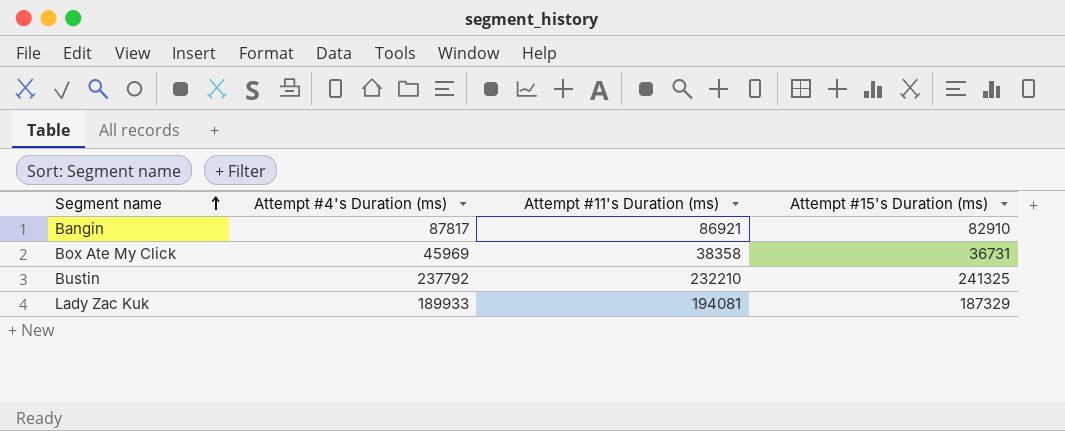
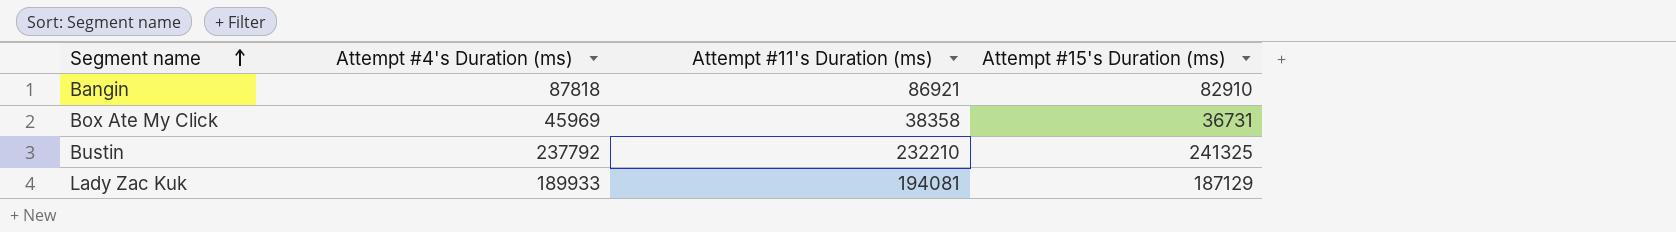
Bangin | Attempt #4's Duration (ms): 87817 -> 87818
Lady Zac Kuk | Attempt #15's Duration (ms): 187329 -> 187129

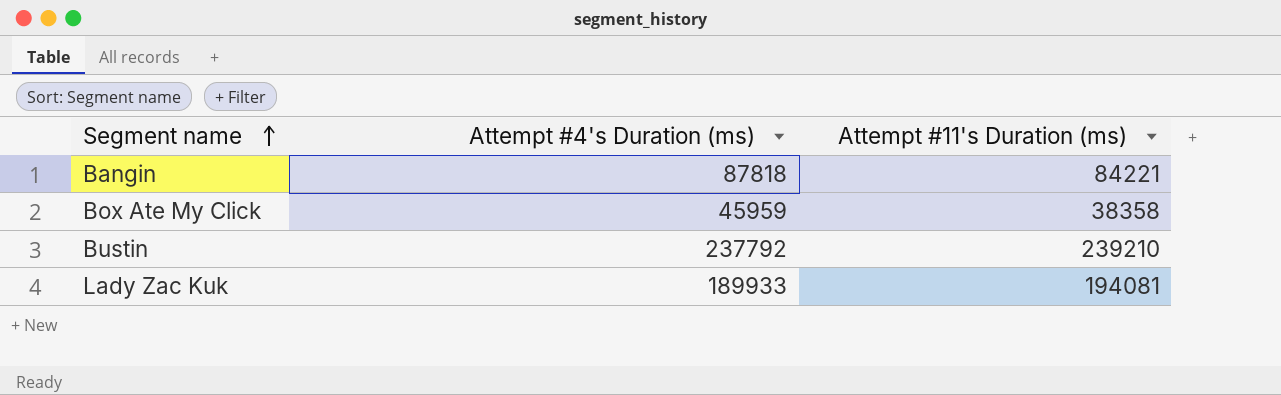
column Attempt #15's Duration (ms) | position: 4 -> none
Bangin | Attempt #11's Duration (ms): 86921 -> 84221
Box Ate My Click | Attempt #4's Duration (ms): 45969 -> 45959
Bustin | Attempt #11's Duration (ms): 232210 -> 239210

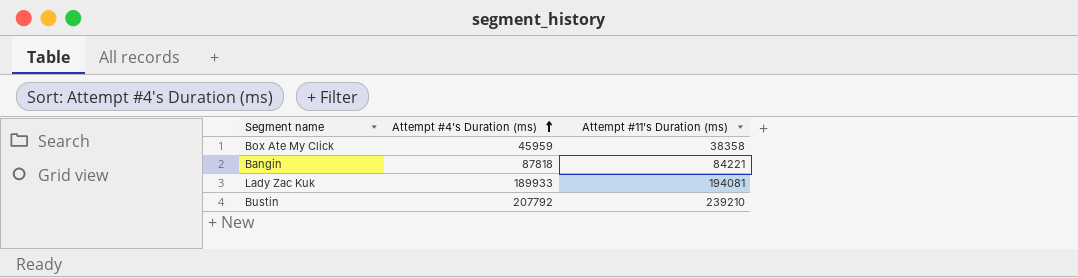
row order: Segment name ascending -> Attempt #4's Duration (ms) ascending
Bustin | Attempt #4's Duration (ms): 237792 -> 207792

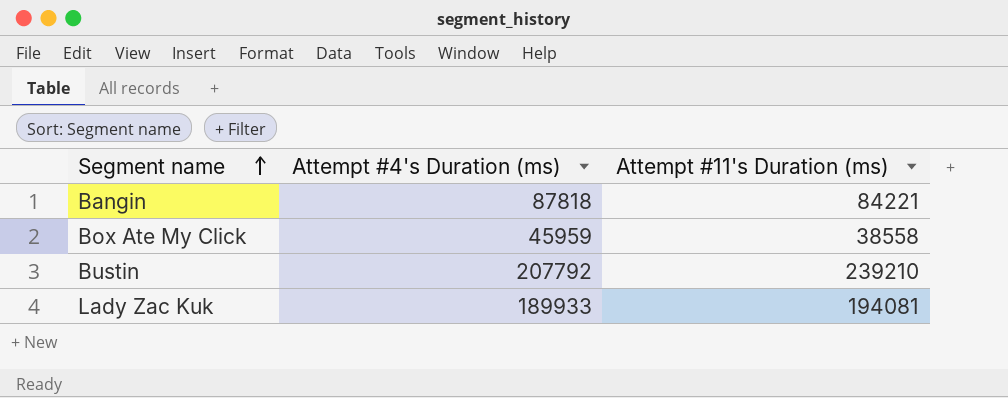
row order: Attempt #4's Duration (ms) ascending -> Segment name ascending
Box Ate My Click | Attempt #11's Duration (ms): 38358 -> 38558

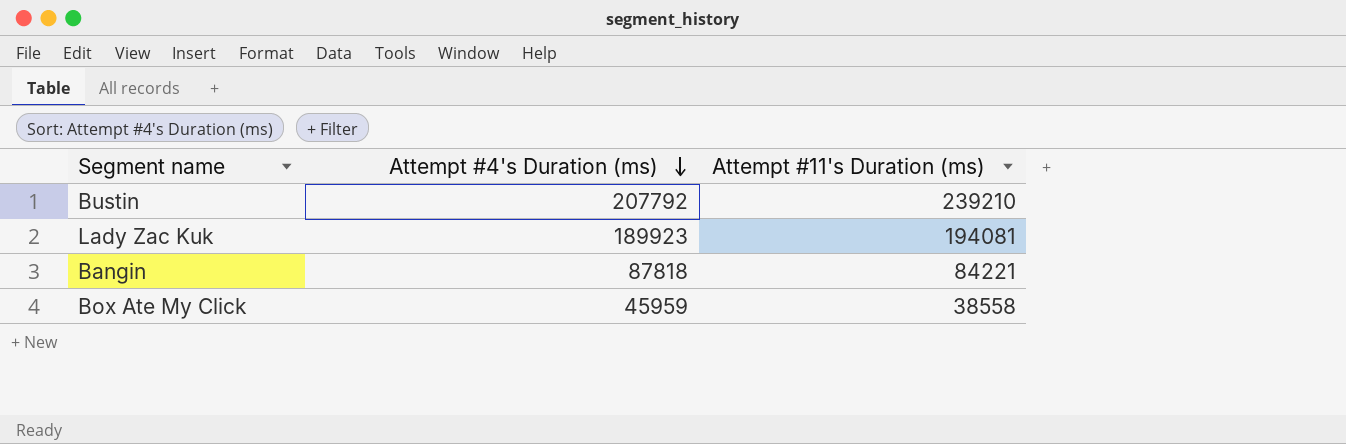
row order: Segment name ascending -> Attempt #4's Duration (ms) descending
Lady Zac Kuk | Attempt #4's Duration (ms): 189933 -> 189923

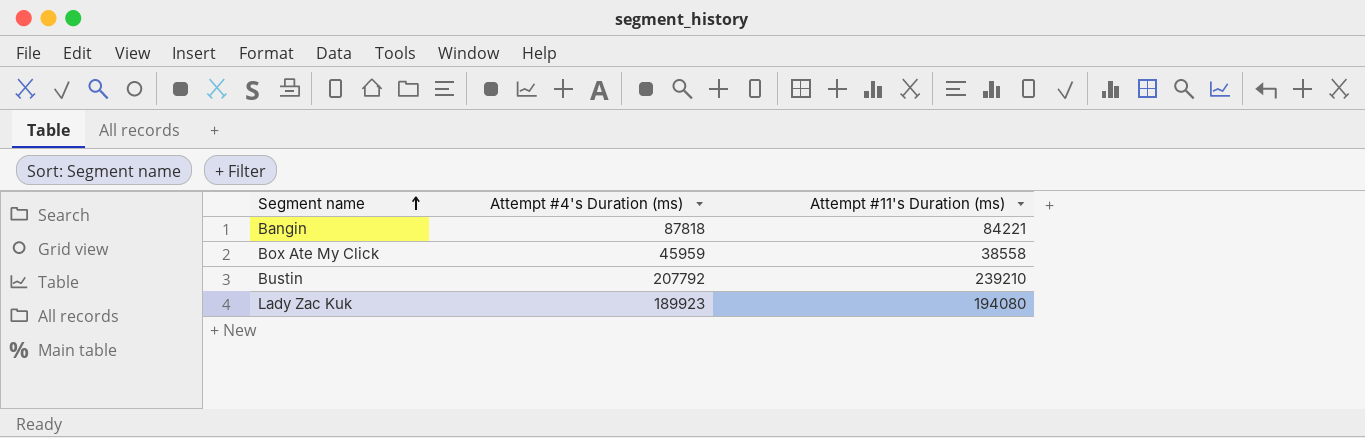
row order: Attempt #4's Duration (ms) descending -> Segment name ascending
Lady Zac Kuk | Attempt #11's Duration (ms): 194081 -> 194080

